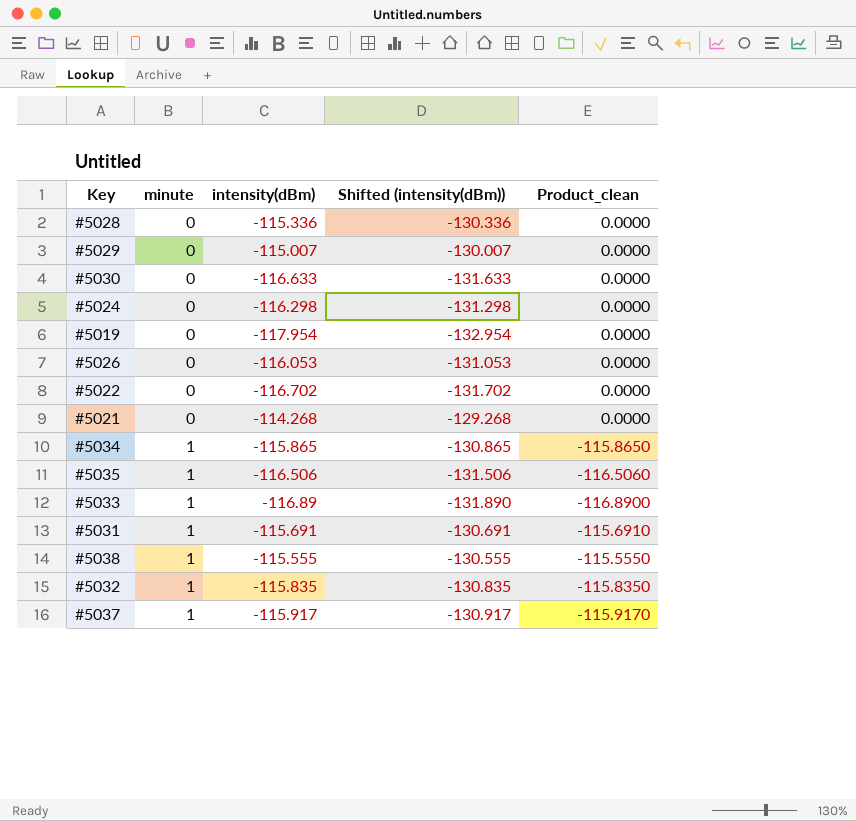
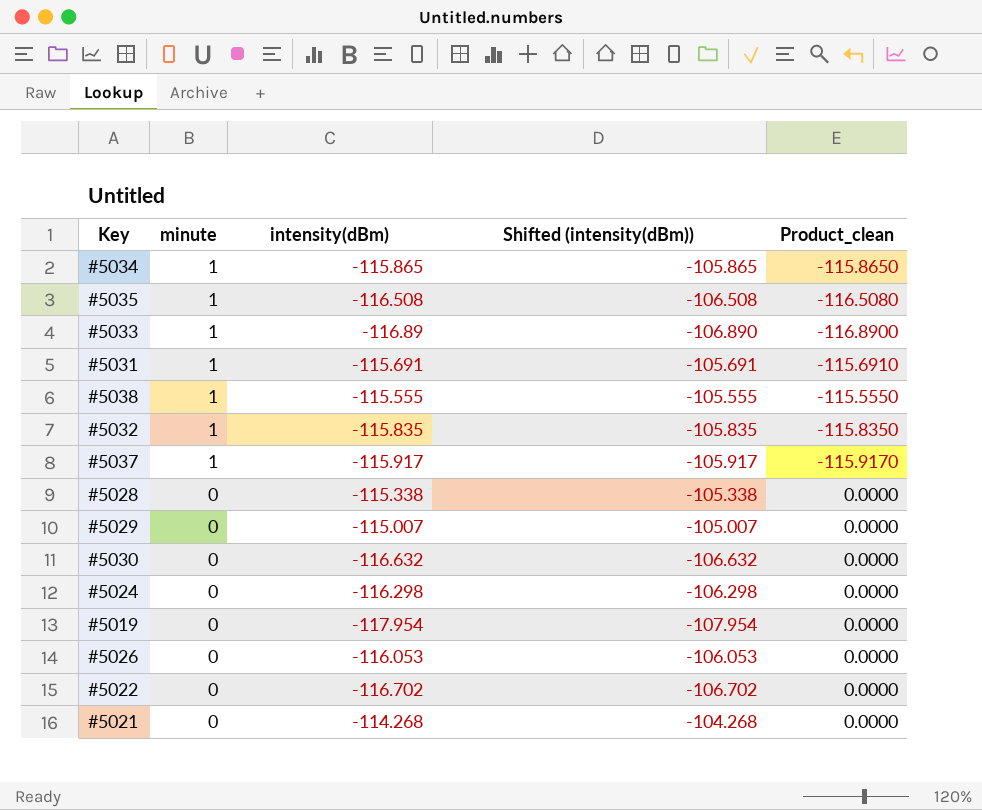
row order: minute ascending -> minute descending
column Shifted (intensity(dBm)) | formula: [intensity(dBm)] - 15 -> [intensity(dBm)] + 10
#5035 | intensity(dBm): -116.506 -> -116.508
#5035 | Product_clean: -116.5060 -> -116.5080
#5028 | intensity(dBm): -115.336 -> -115.338
#5030 | intensity(dBm): -116.633 -> -116.632

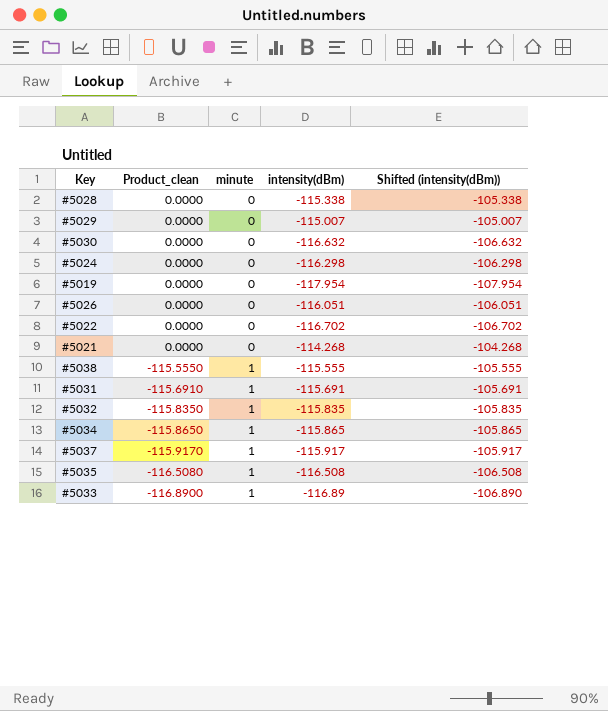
row order: minute descending -> Product_clean descending
column Product_clean | position: 5 -> 2
#5026 | intensity(dBm): -116.053 -> -116.051
#5026 | Shifted (intensity(dBm)): -106.053 -> -106.051

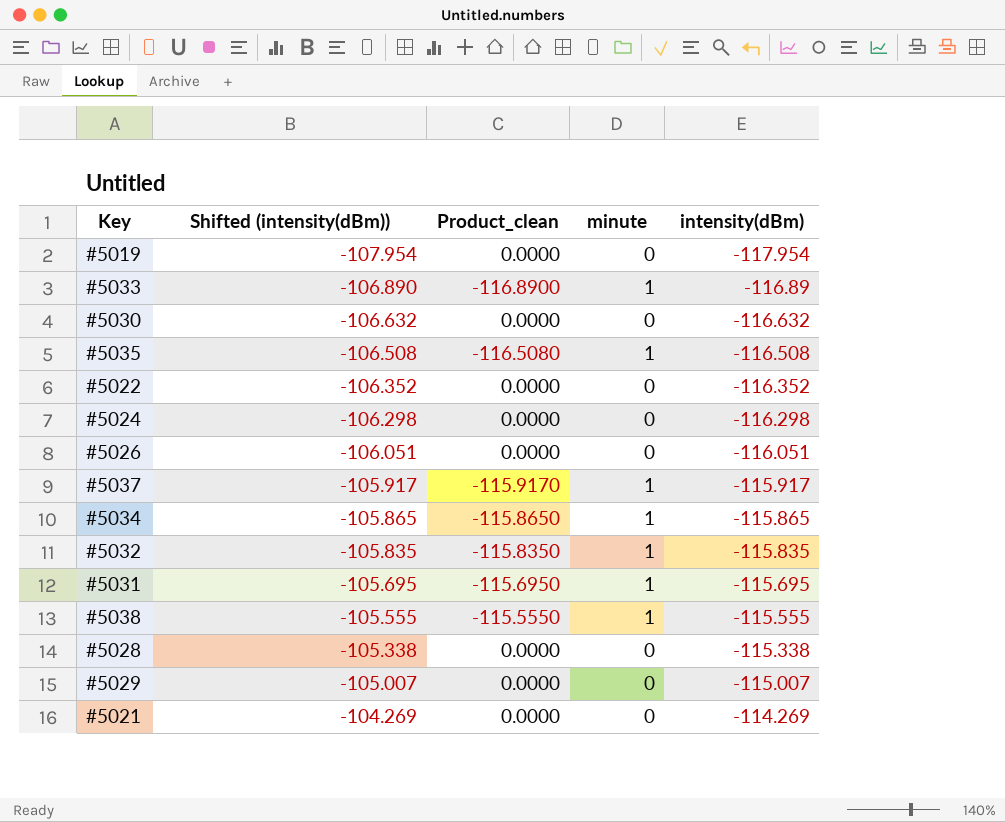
row order: Product_clean descending -> Shifted (intensity(dBm)) ascending
column Shifted (intensity(dBm)) | position: 5 -> 2
#5022 | Shifted (intensity(dBm)): -106.702 -> -106.352
#5022 | intensity(dBm): -116.702 -> -116.352
#5031 | Shifted (intensity(dBm)): -105.691 -> -105.695
#5031 | Product_clean: -115.6910 -> -115.6950
#5031 | intensity(dBm): -115.691 -> -115.695
#5021 | Shifted (intensity(dBm)): -104.268 -> -104.269
#5021 | intensity(dBm): -114.268 -> -114.269

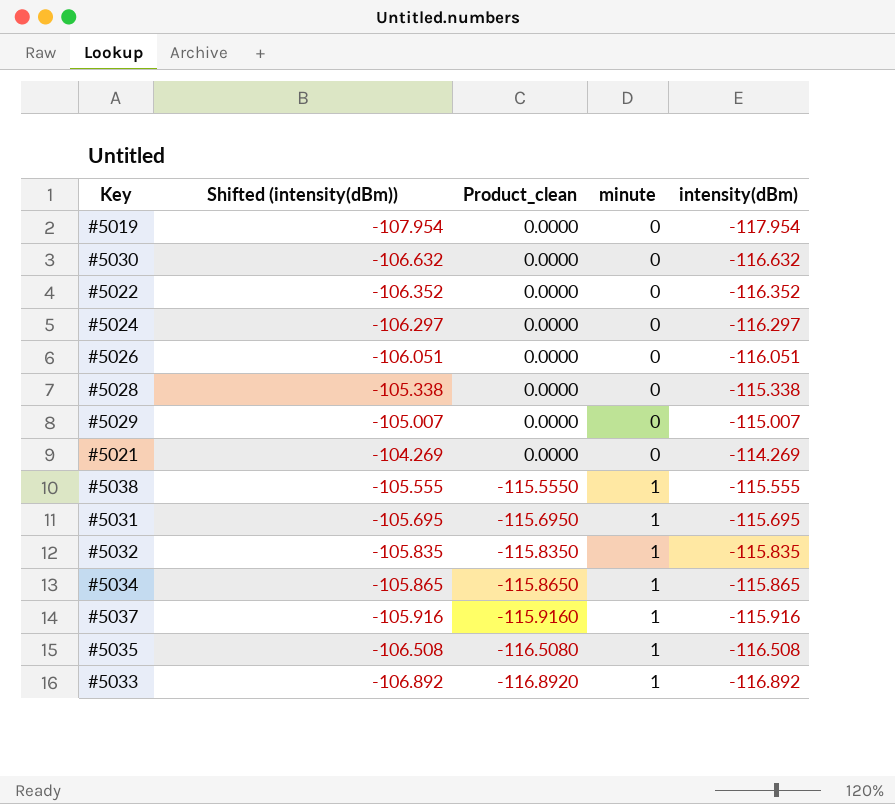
row order: Shifted (intensity(dBm)) ascending -> Product_clean descending
#5024 | Shifted (intensity(dBm)): -106.298 -> -106.297
#5024 | intensity(dBm): -116.298 -> -116.297
#5037 | Shifted (intensity(dBm)): -105.917 -> -105.916
#5037 | Product_clean: -115.9170 -> -115.9160
#5037 | intensity(dBm): -115.917 -> -115.916
#5033 | Shifted (intensity(dBm)): -106.890 -> -106.892
#5033 | Product_clean: -116.8900 -> -116.8920
#5033 | intensity(dBm): -116.89 -> -116.892

